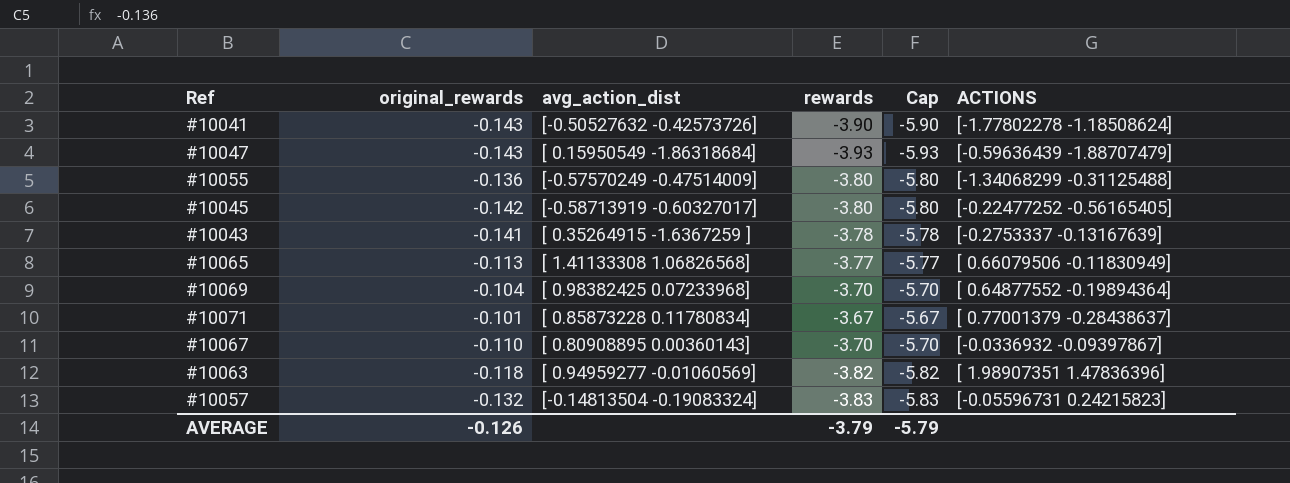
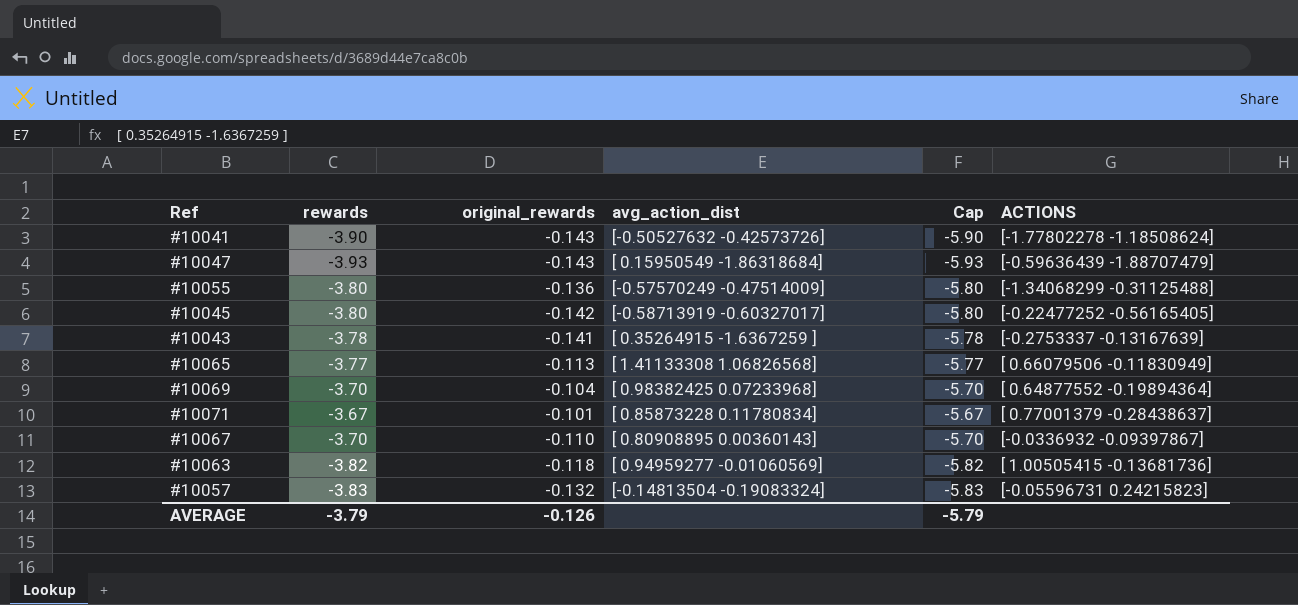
column rewards | position: 4 -> 2
#10063 | ACTIONS: [ 1.98907351 1.47836396] -> [ 1.00505415 -0.13681736]

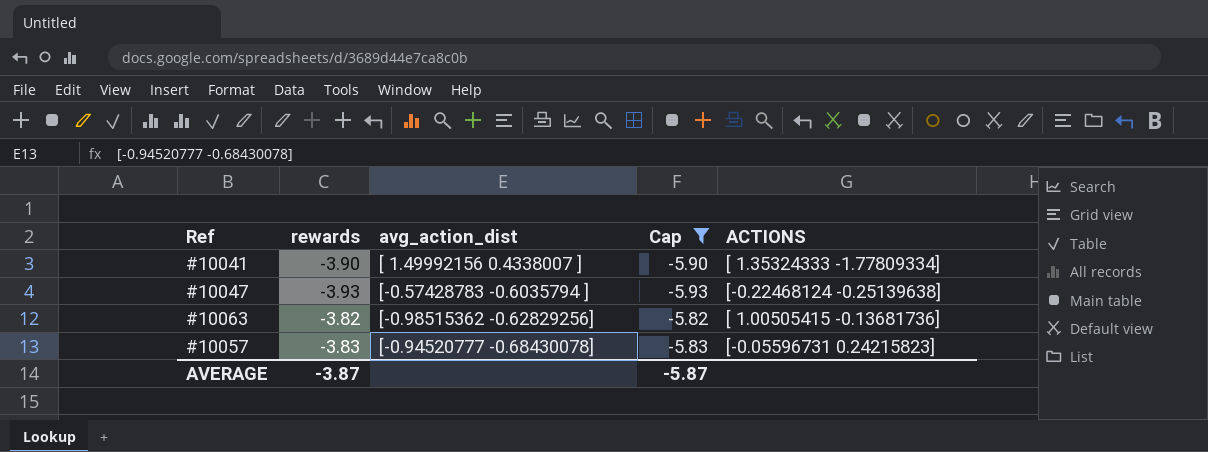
filter: none -> Cap <= -5.82
column original_rewards | position: 3 -> none
#10041 | avg_action_dist: [-0.50527632 -0.42573726] -> [ 1.49992156 0.4338007 ]
#10041 | ACTIONS: [-1.77802278 -1.18508624] -> [ 1.35324333 -1.77809334]
#10047 | avg_action_dist: [ 0.15950549 -1.86318684] -> [-0.57428783 -0.6035794 ]
#10047 | ACTIONS: [-0.59636439 -1.88707479] -> [-0.22468124 -0.25139638]
#10063 | avg_action_dist: [ 0.94959277 -0.01060569] -> [-0.98515362 -0.62829256]
#10057 | avg_action_dist: [-0.14813504 -0.19083324] -> [-0.94520777 -0.68430078]
AVERAGE | rewards: -3.79 -> -3.87
AVERAGE | Cap: -5.79 -> -5.87

